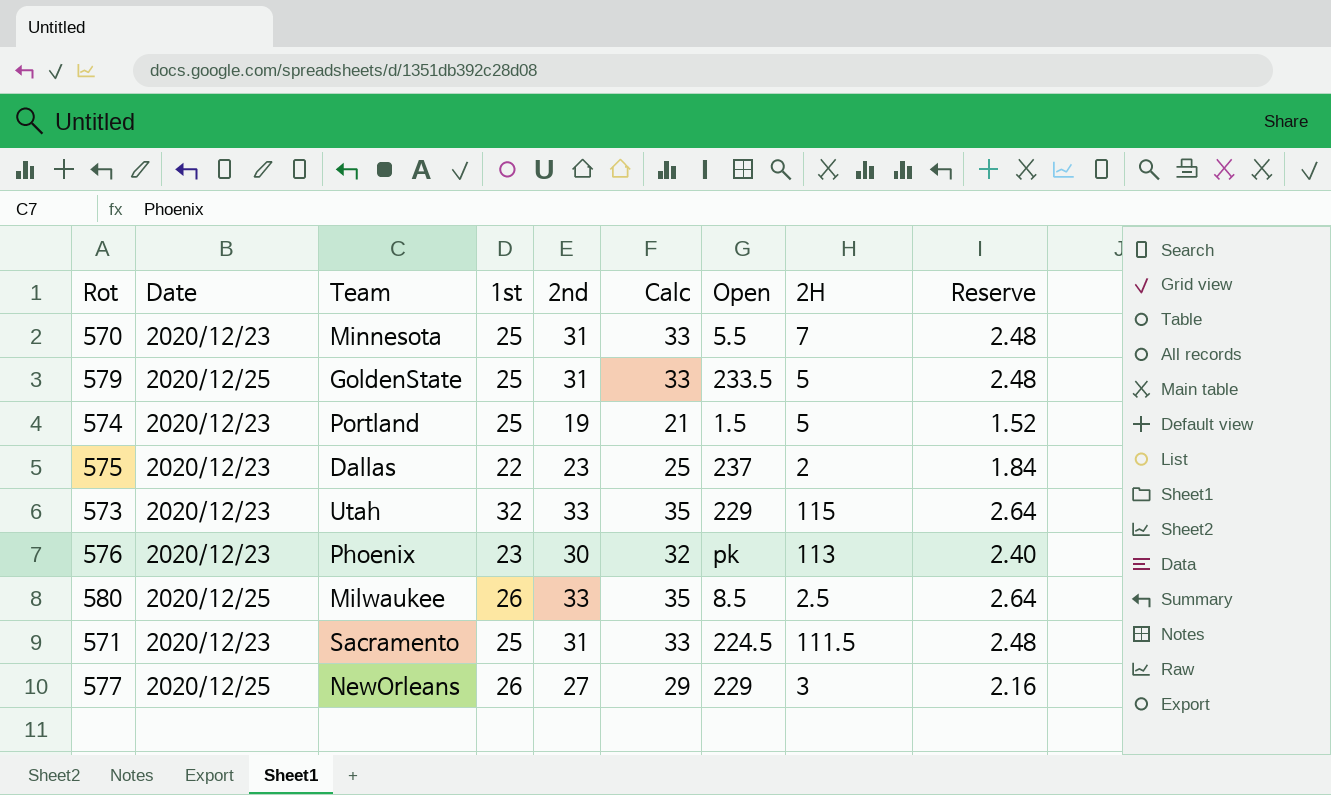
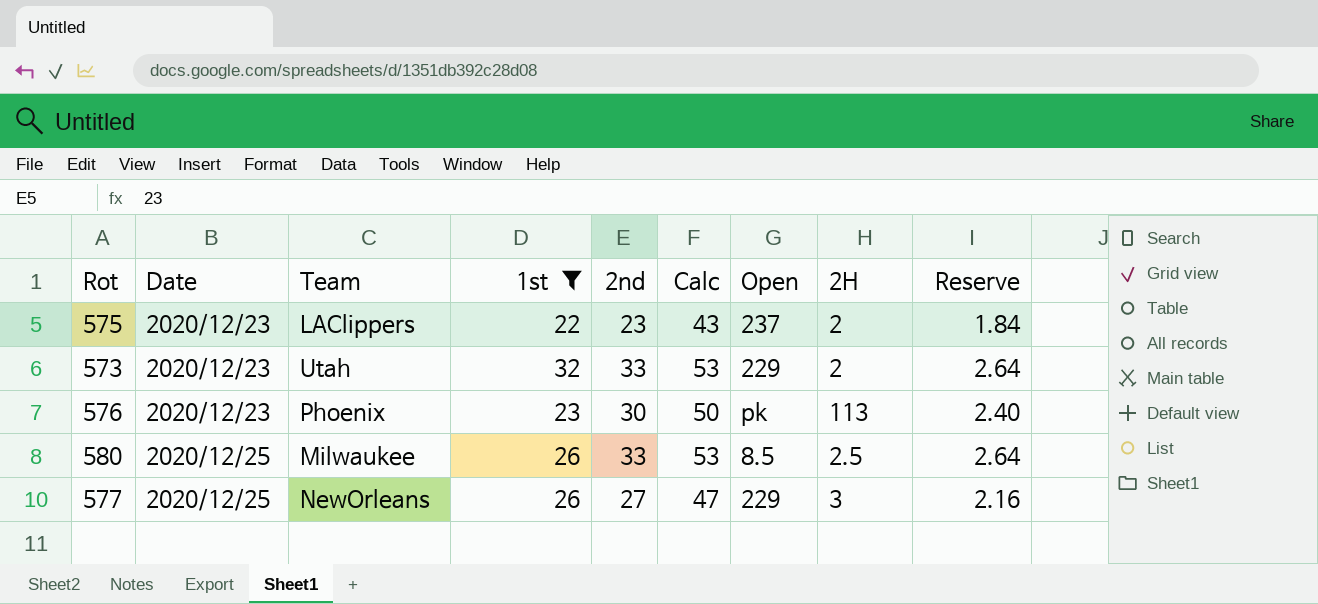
filter: none -> 1st != 25
column Calc | formula: [2nd] + 2 -> [2nd] + 20
575 | Team: Dallas -> LAClippers
573 | 2H: 115 -> 2

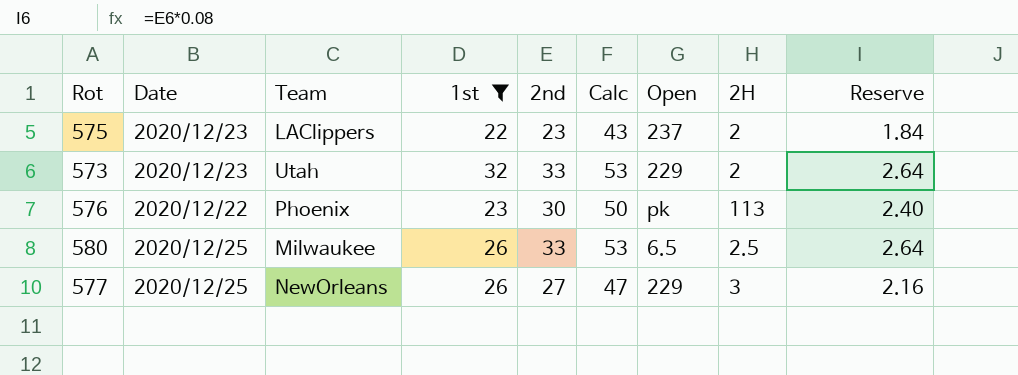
576 | Date: 2020/12/23 -> 2020/12/22
580 | Open: 8.5 -> 6.5

